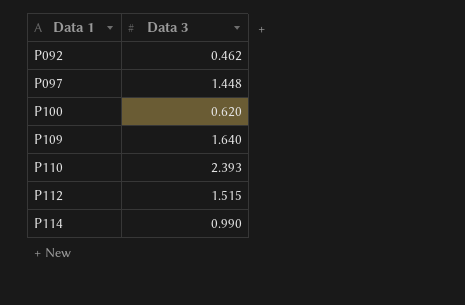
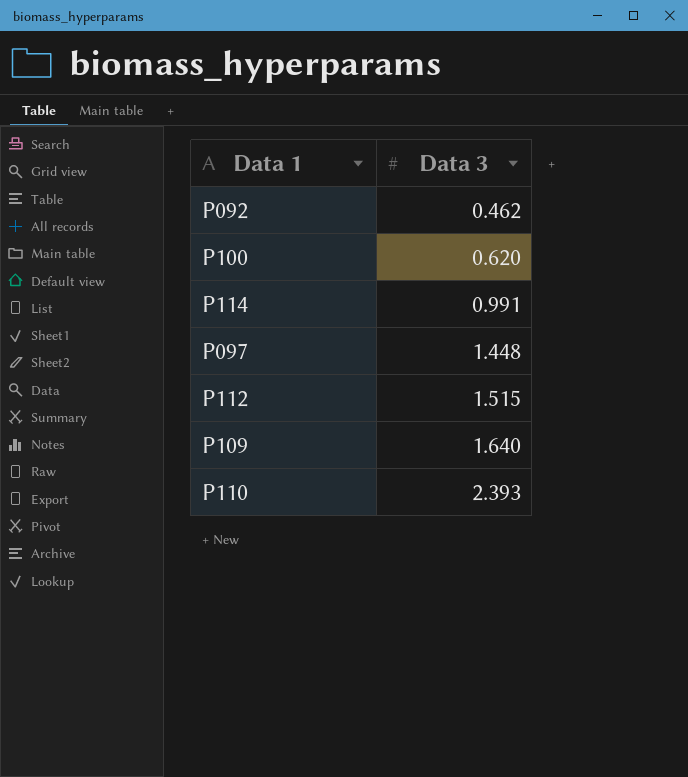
row order: Data 1 ascending -> Data 3 ascending
P114 | Data 3: 0.990 -> 0.991

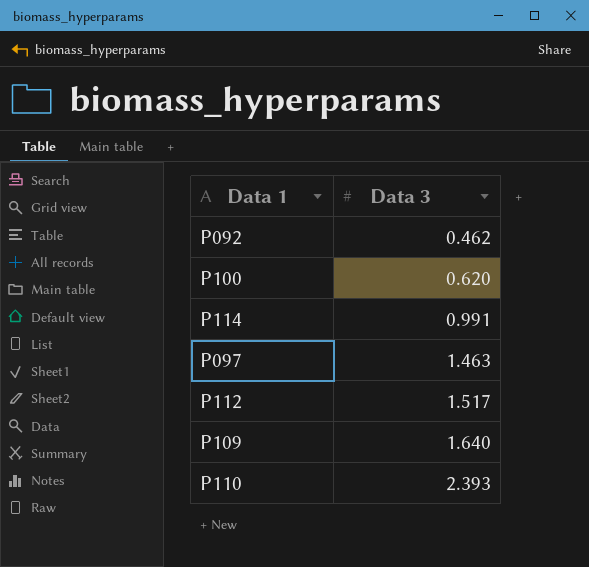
P097 | Data 3: 1.448 -> 1.463
P112 | Data 3: 1.515 -> 1.517

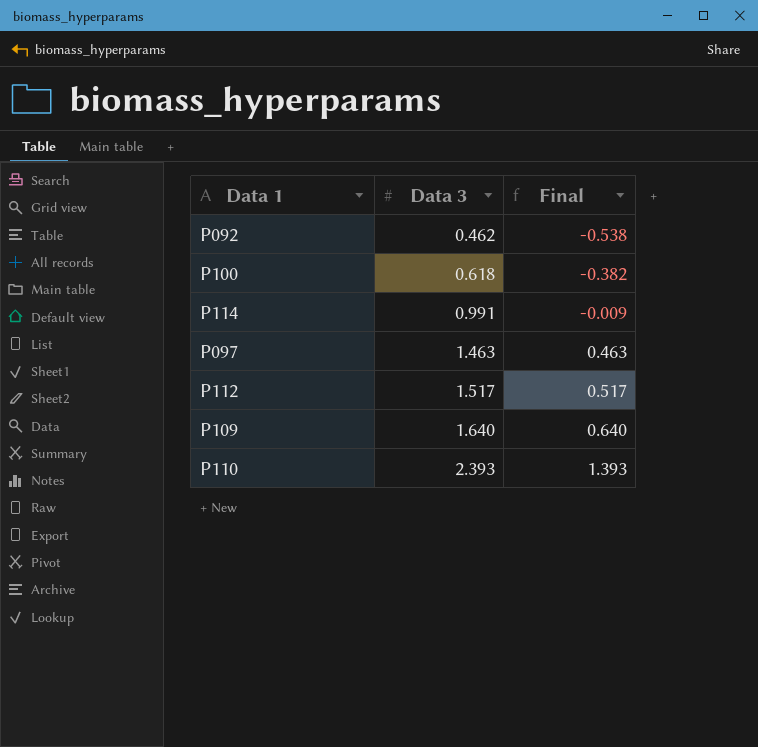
column Final | formula: none -> [Data 3] - 1
P100 | Data 3: 0.620 -> 0.618

